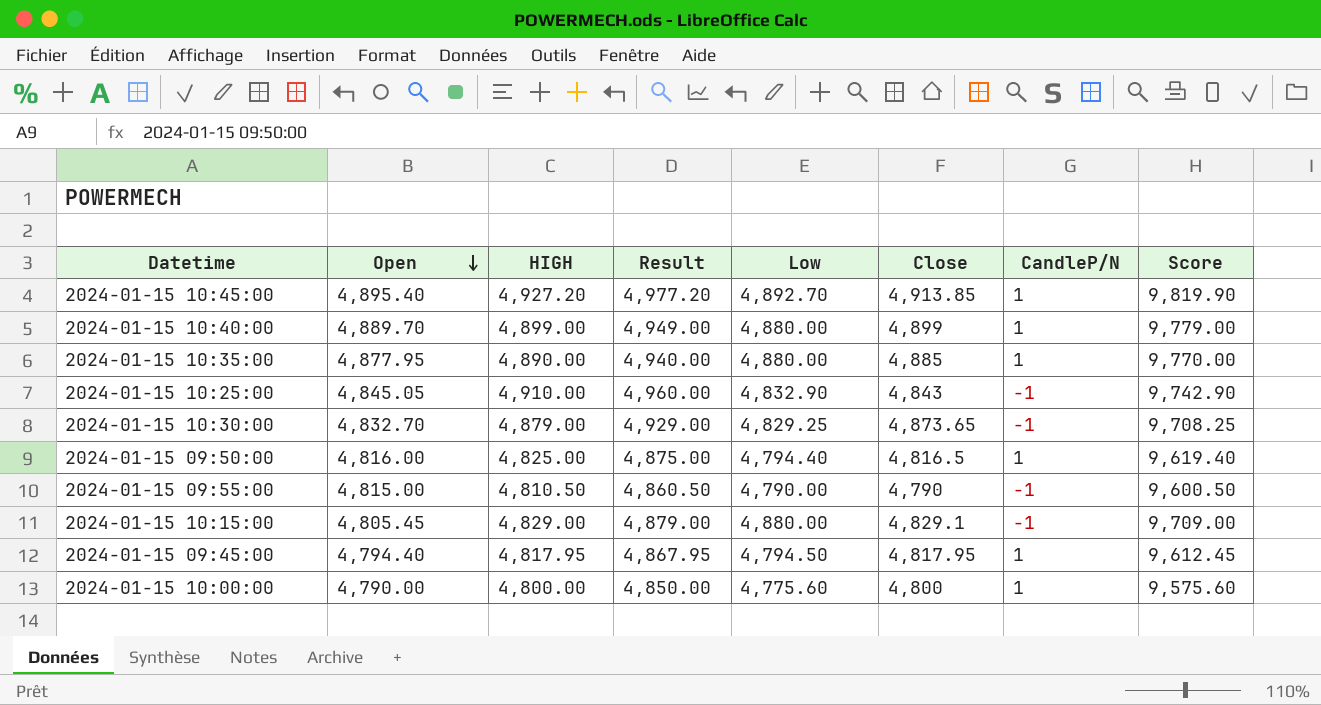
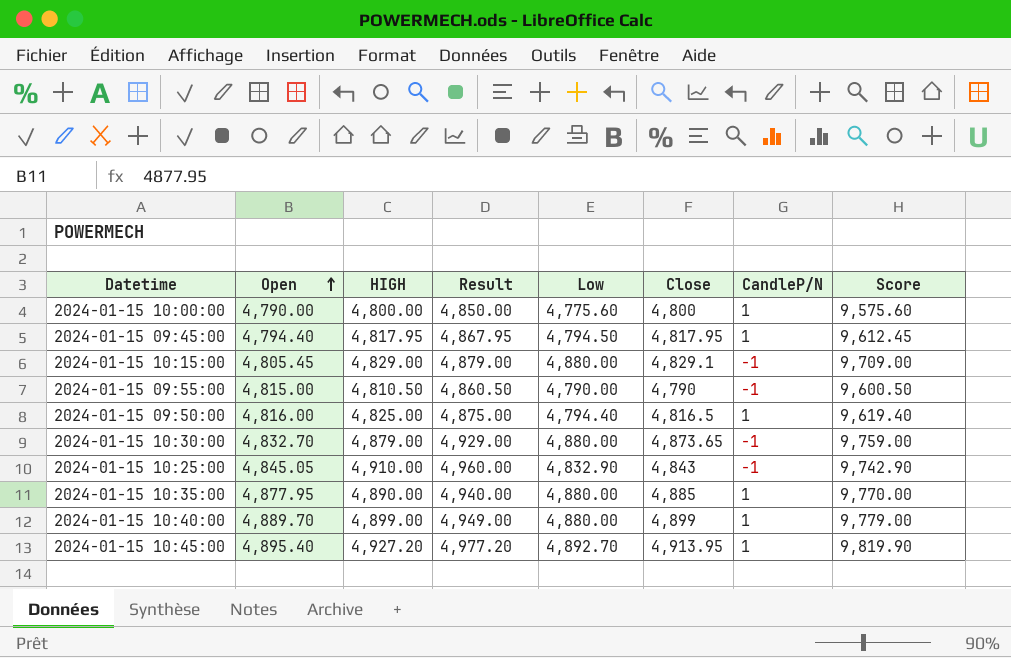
row order: Open descending -> Open ascending
2024-01-15 10:30:00 | Low: 4,829.25 -> 4,880.00
2024-01-15 10:30:00 | Score: 9,708.25 -> 9,759.00
2024-01-15 10:45:00 | Close: 4,913.85 -> 4,913.95

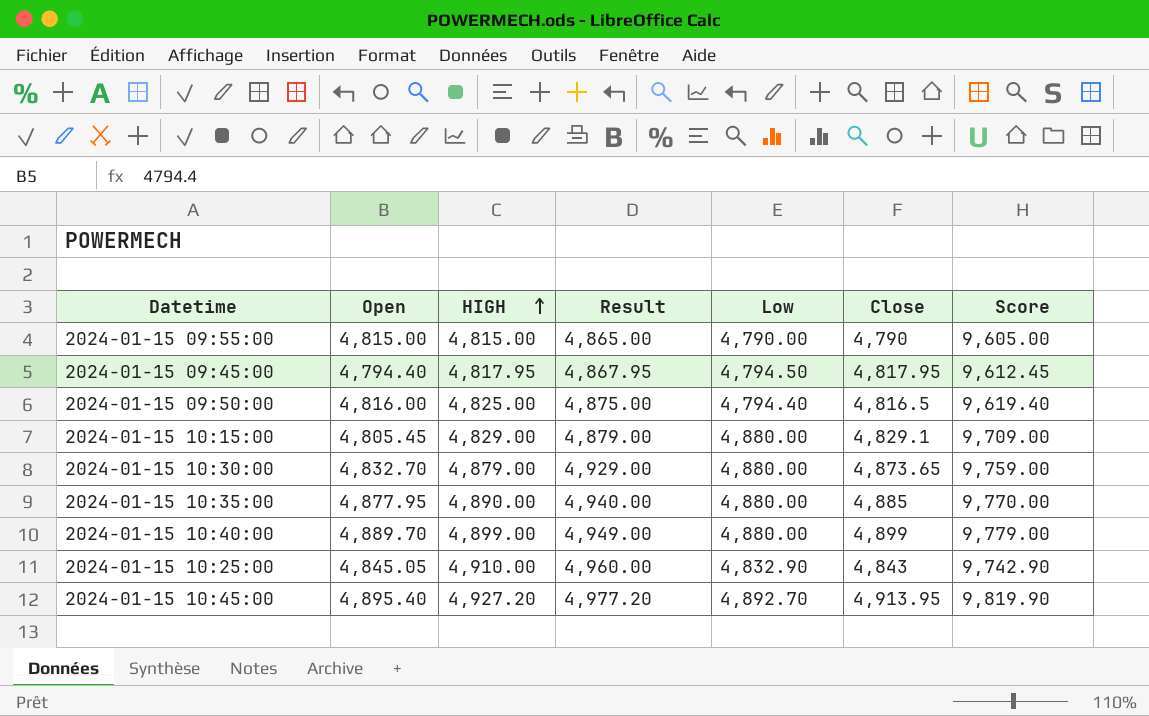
row order: Open ascending -> HIGH ascending
column CandleP/N | position: 7 -> none
row 2024-01-15 10:00:00: 4,790.00 | 4,800.00 | 4,850.00 | 4,775.60 | 4,800 | 1 | 9,575.60 -> none
2024-01-15 09:55:00 | HIGH: 4,810.50 -> 4,815.00
2024-01-15 09:55:00 | Result: 4,860.50 -> 4,865.00
2024-01-15 09:55:00 | Score: 9,600.50 -> 9,605.00

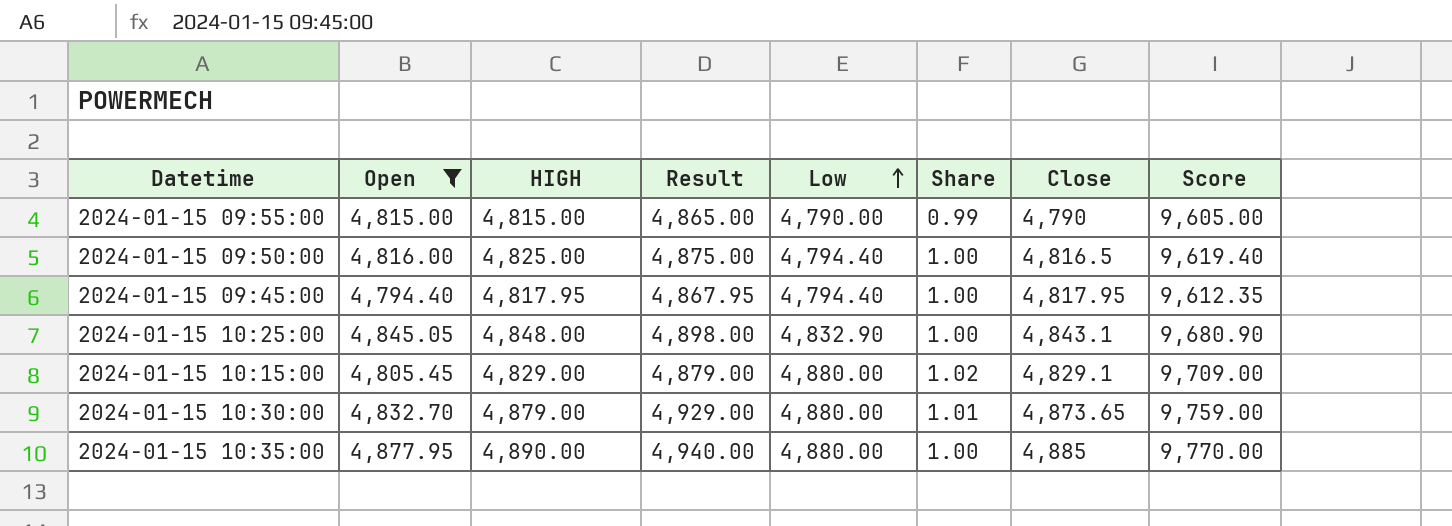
filter: none -> Open <= 4,877.95
row order: HIGH ascending -> Low ascending
column Share | formula: none -> [Low] / [Open]
2024-01-15 09:45:00 | Low: 4,794.50 -> 4,794.40
2024-01-15 09:45:00 | Score: 9,612.45 -> 9,612.35
2024-01-15 10:25:00 | HIGH: 4,910.00 -> 4,848.00
2024-01-15 10:25:00 | Result: 4,960.00 -> 4,898.00
2024-01-15 10:25:00 | Close: 4,843 -> 4,843.1
2024-01-15 10:25:00 | Score: 9,742.90 -> 9,680.90

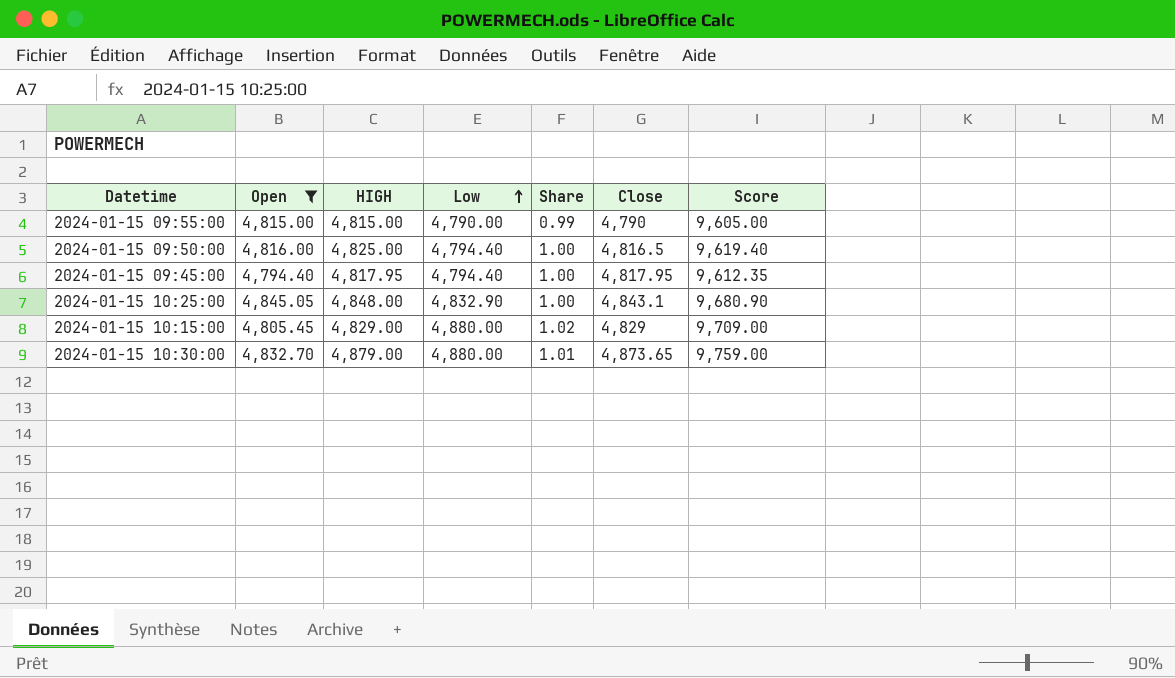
column Result | formula: [HIGH] + 50 -> none
row 2024-01-15 10:35:00: 4,877.95 | 4,890.00 | 4,940.00 | 4,880.00 | 1.00 | 4,885 | 9,770.00 -> none
2024-01-15 10:15:00 | Close: 4,829.1 -> 4,829

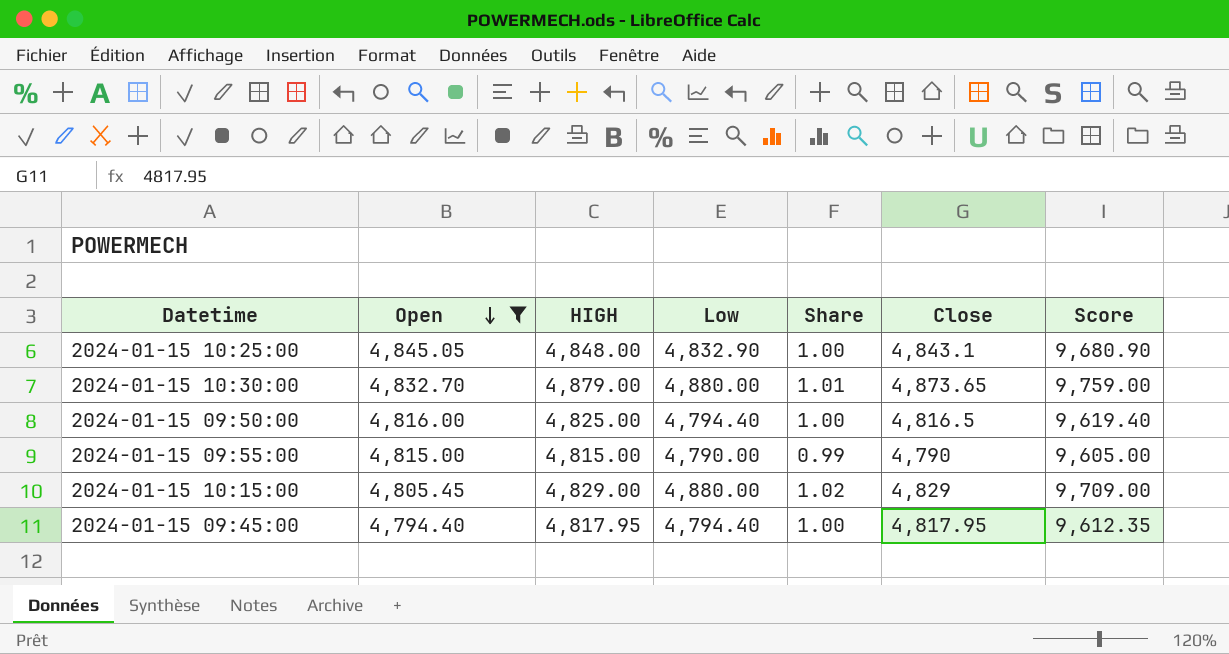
row order: Low ascending -> Open descending

